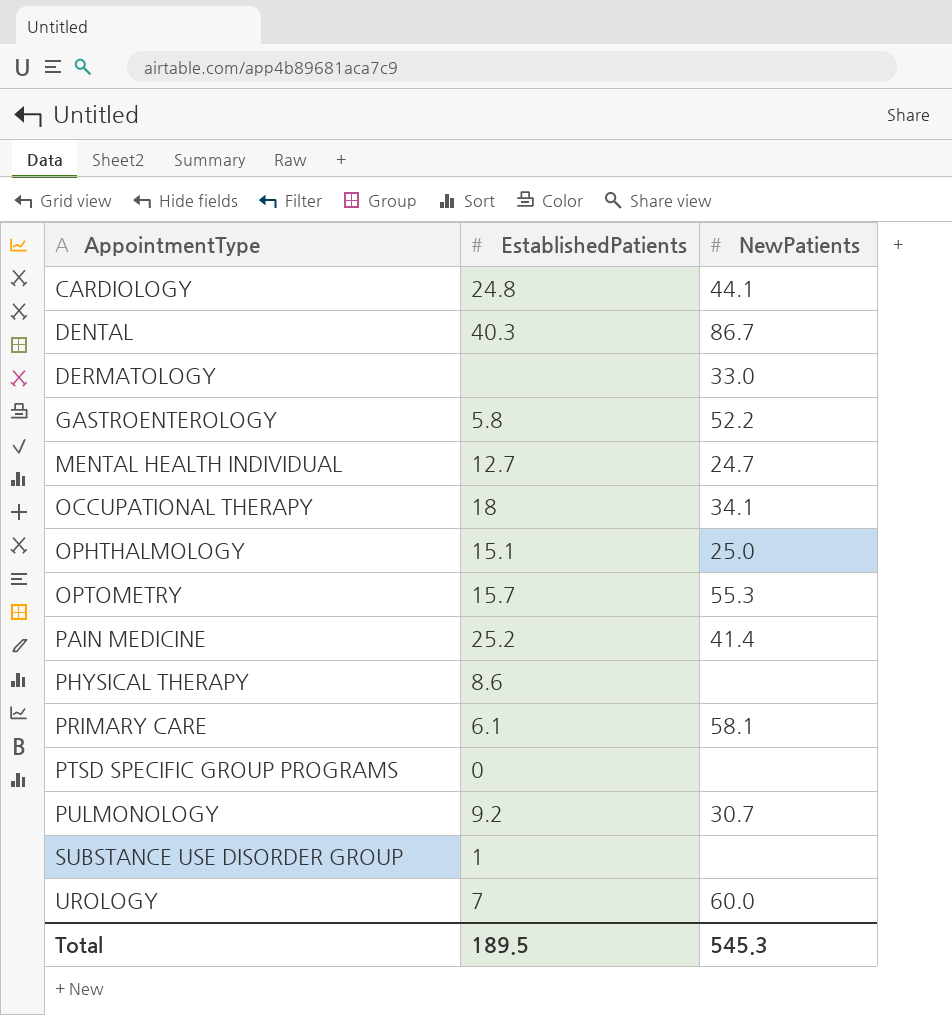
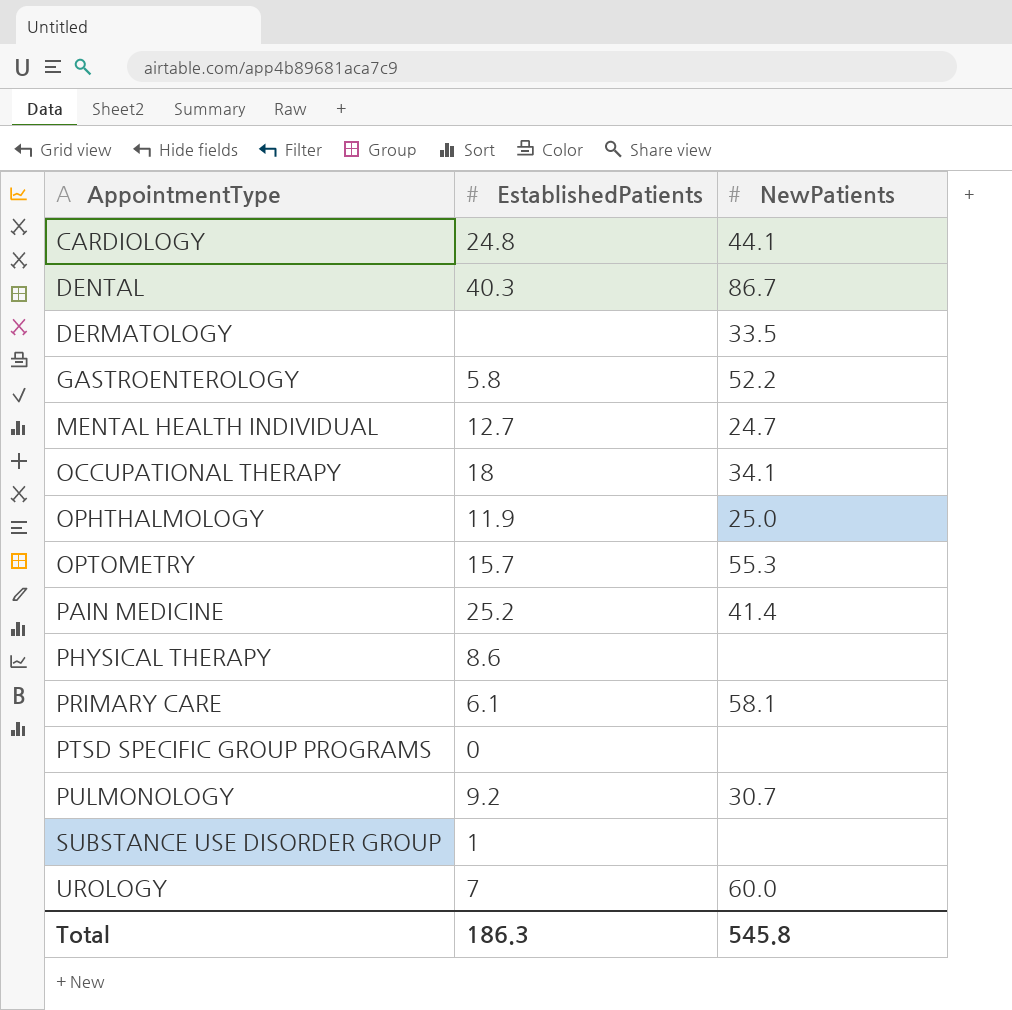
DERMATOLOGY | NewPatients: 33.0 -> 33.5
OPHTHALMOLOGY | EstablishedPatients: 15.1 -> 11.9
Total | EstablishedPatients: 189.5 -> 186.3
Total | NewPatients: 545.3 -> 545.8

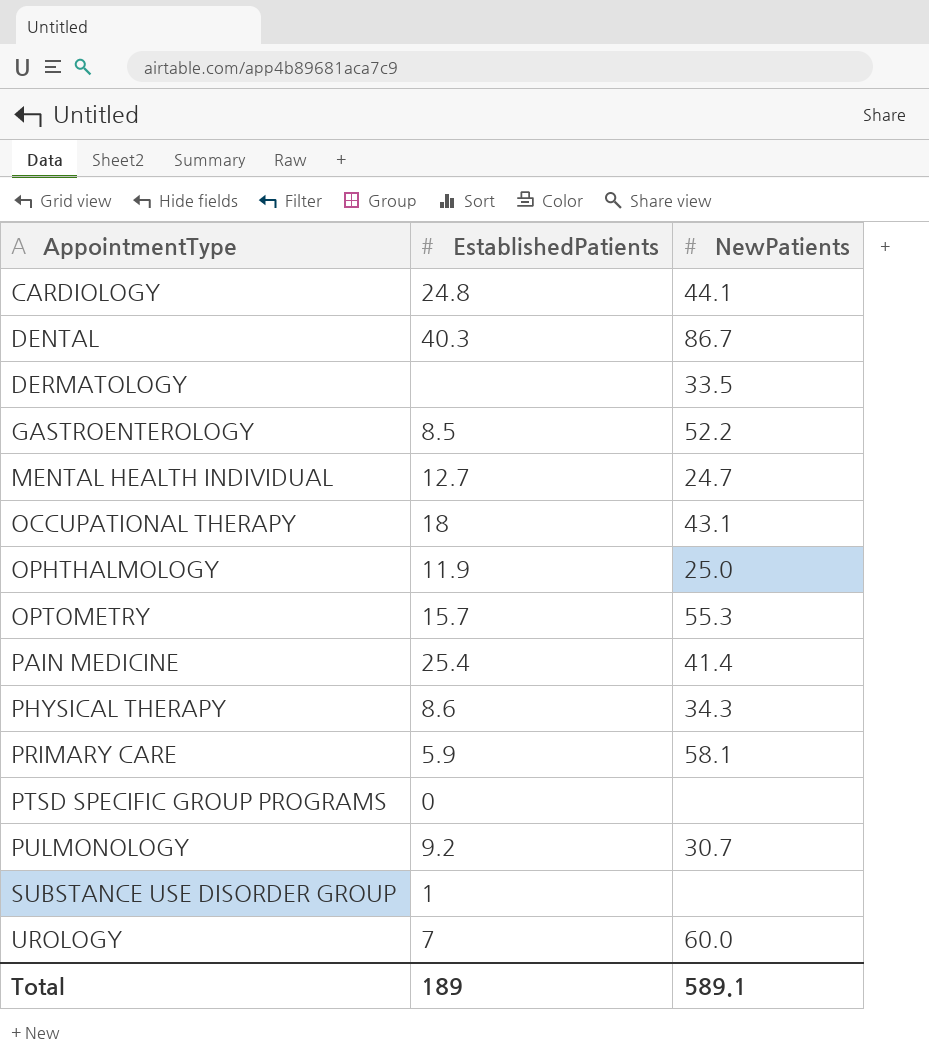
GASTROENTEROLOGY | EstablishedPatients: 5.8 -> 8.5
OCCUPATIONAL THERAPY | NewPatients: 34.1 -> 43.1
PAIN MEDICINE | EstablishedPatients: 25.2 -> 25.4
PHYSICAL THERAPY | NewPatients: none -> 34.3
PRIMARY CARE | EstablishedPatients: 6.1 -> 5.9
Total | EstablishedPatients: 186.3 -> 189
Total | NewPatients: 545.8 -> 589.1

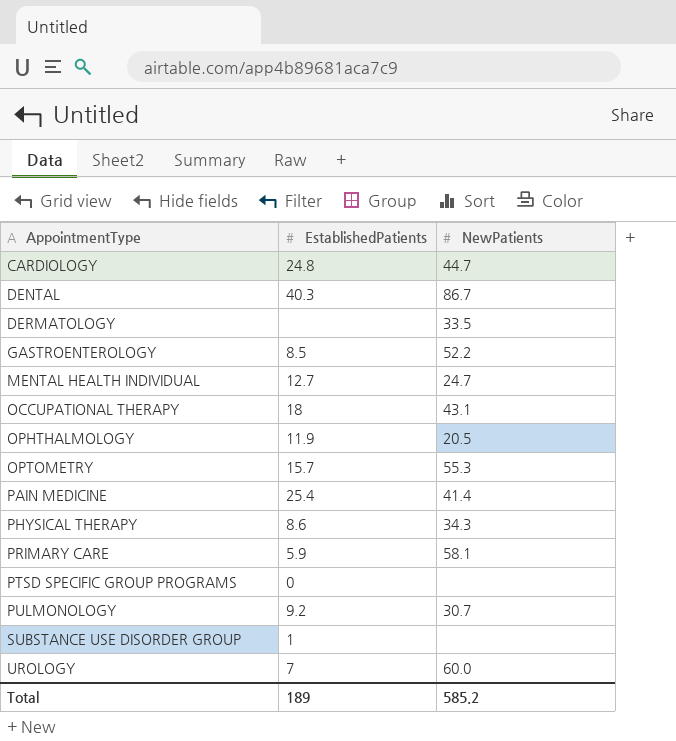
CARDIOLOGY | NewPatients: 44.1 -> 44.7
OPHTHALMOLOGY | NewPatients: 25.0 -> 20.5
Total | NewPatients: 589.1 -> 585.2

